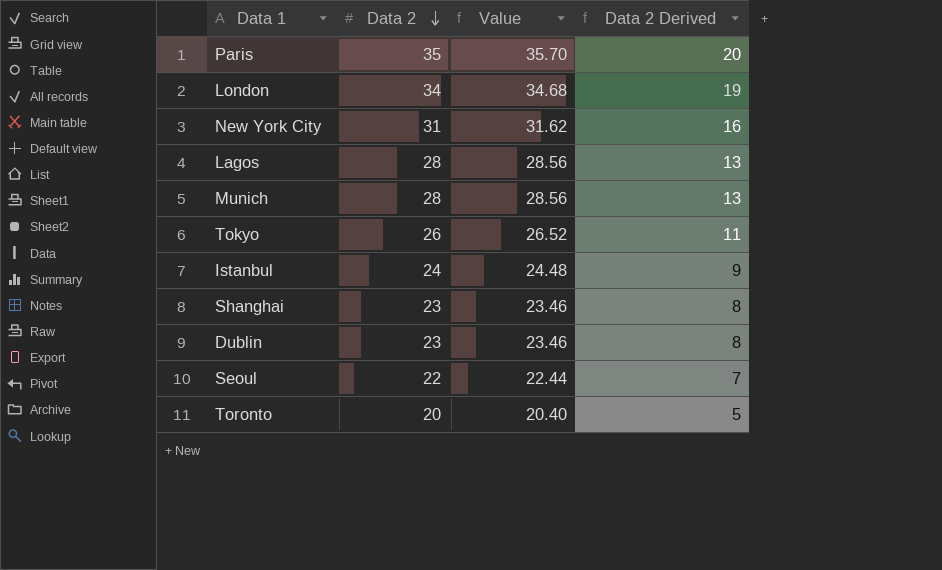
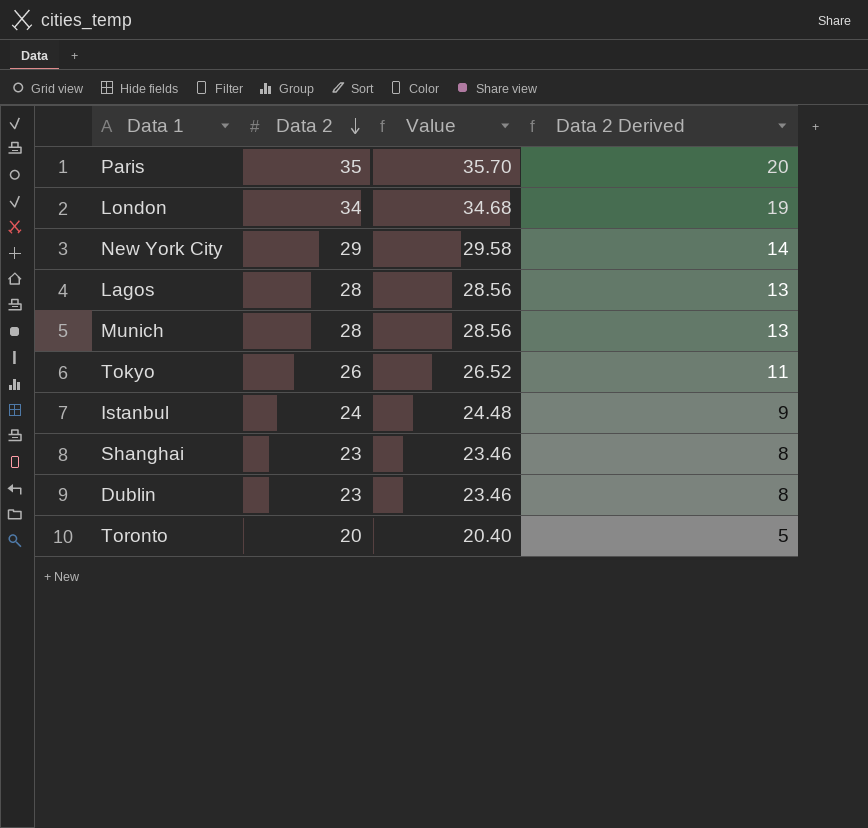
row Seoul: 22 | 22.44 | 7 -> none
New York City | Data 2: 31 -> 29
New York City | Value: 31.62 -> 29.58
New York City | Data 2 Derived: 16 -> 14

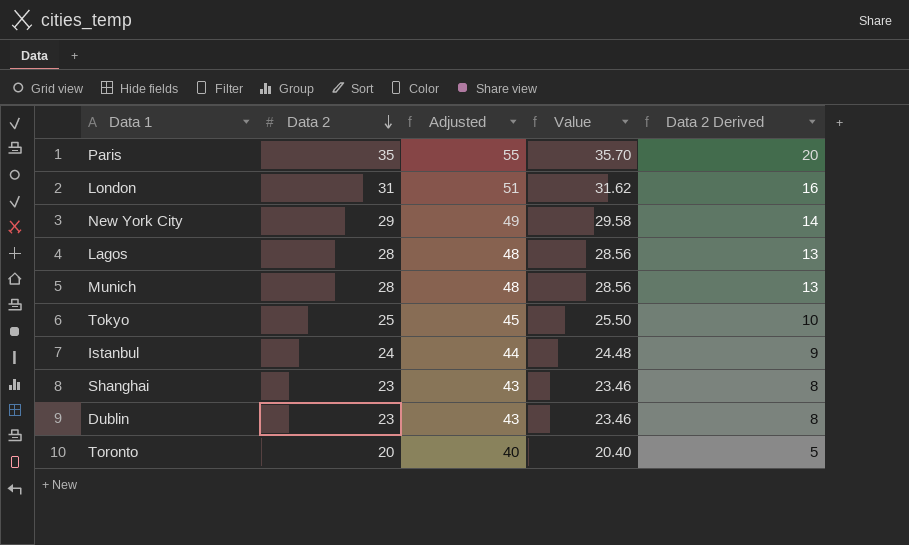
column Adjusted | formula: none -> [Data 2] + 20
London | Data 2: 34 -> 31
London | Value: 34.68 -> 31.62
London | Data 2 Derived: 19 -> 16
Tokyo | Data 2: 26 -> 25
Tokyo | Value: 26.52 -> 25.50
Tokyo | Data 2 Derived: 11 -> 10

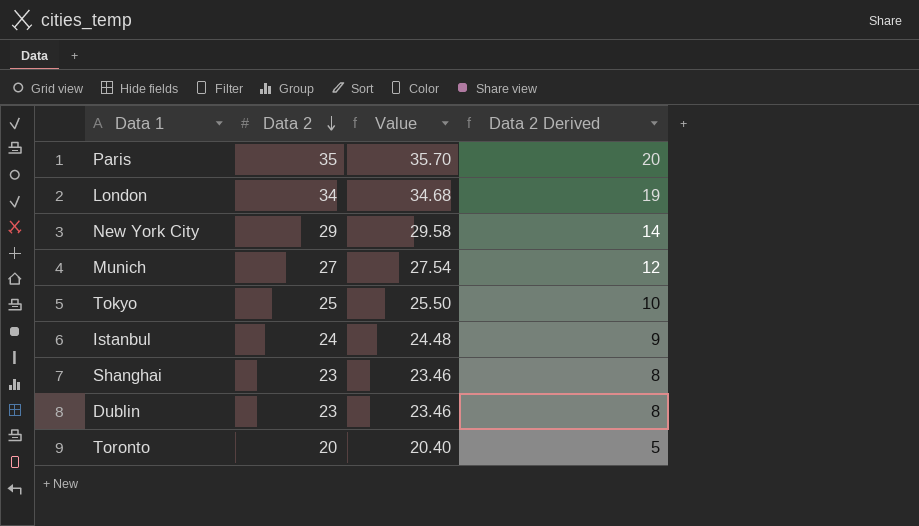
column Adjusted | formula: [Data 2] + 20 -> none
row Lagos: 28 | 48 | 28.56 | 13 -> none
London | Data 2: 31 -> 34
London | Value: 31.62 -> 34.68
London | Data 2 Derived: 16 -> 19
Munich | Data 2: 28 -> 27
Munich | Value: 28.56 -> 27.54
Munich | Data 2 Derived: 13 -> 12

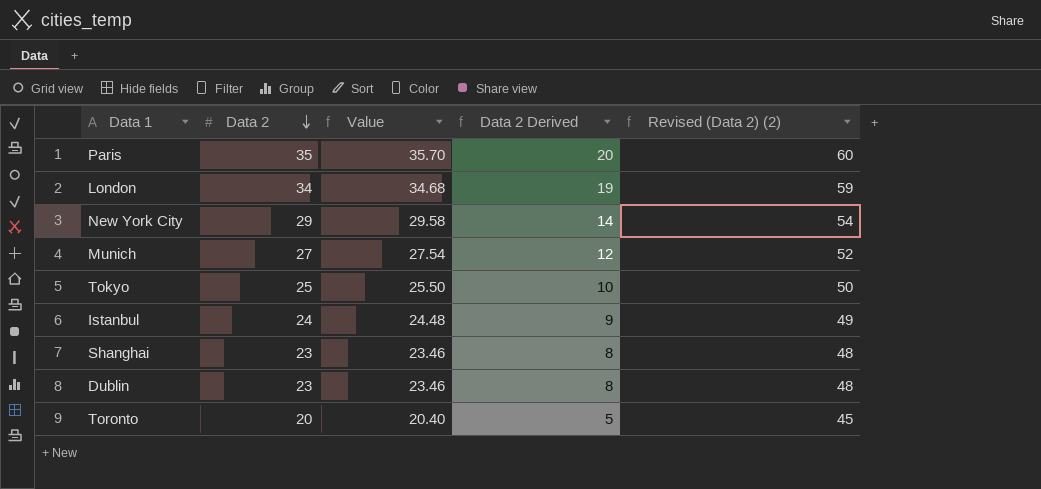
column Revised (Data 2) (2) | formula: none -> [Data 2] + 25

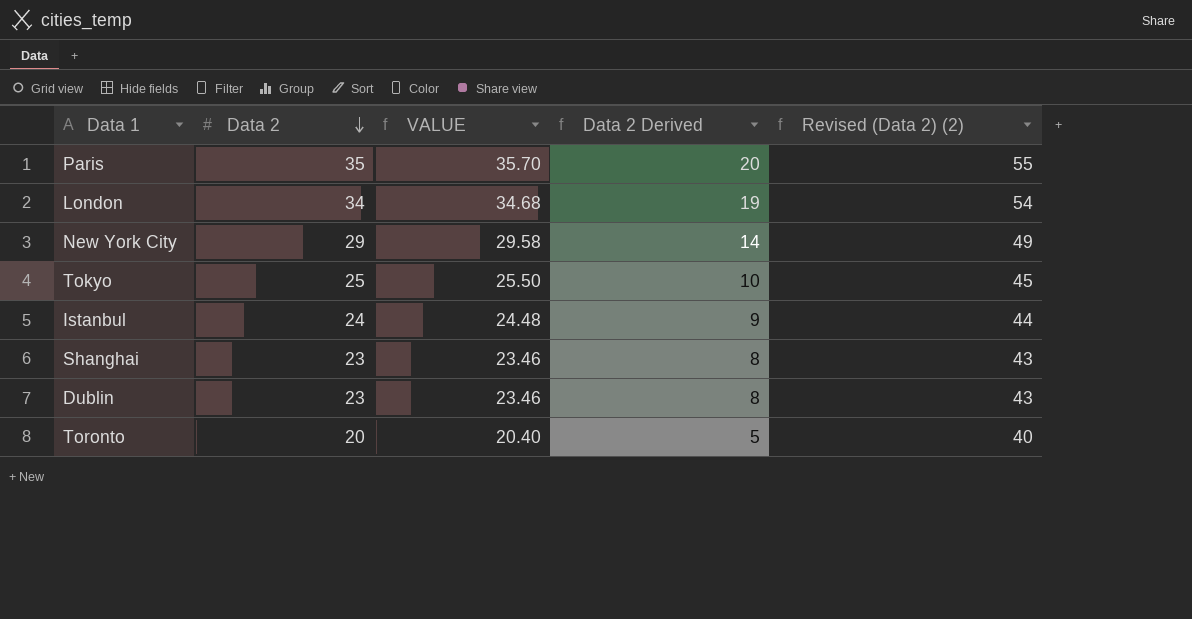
column name: Value -> VALUE
column Revised (Data 2) (2) | formula: [Data 2] + 25 -> [Data 2] + 20
row Munich: 27 | 27.54 | 12 | 52 -> none

